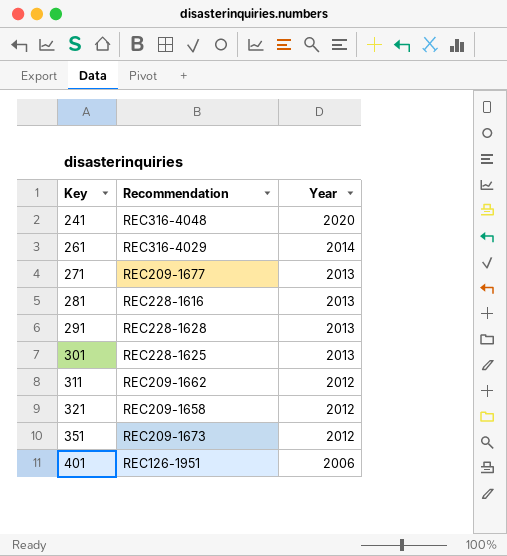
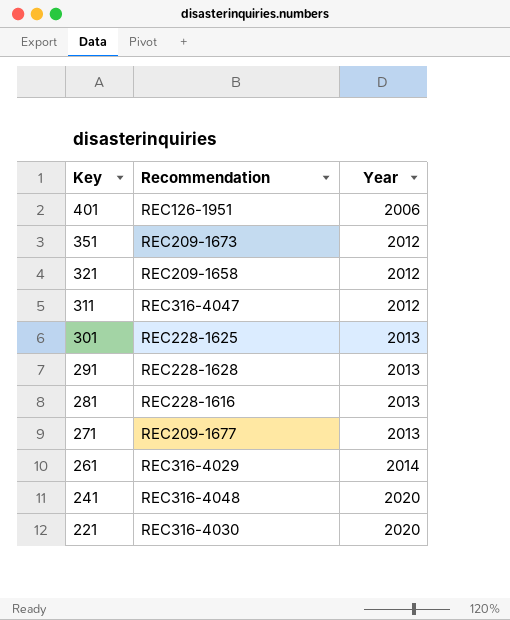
row order: Key ascending -> Key descending
311 | Recommendation: REC209-1662 -> REC316-4047
row 221: none -> REC316-4030 | 2020

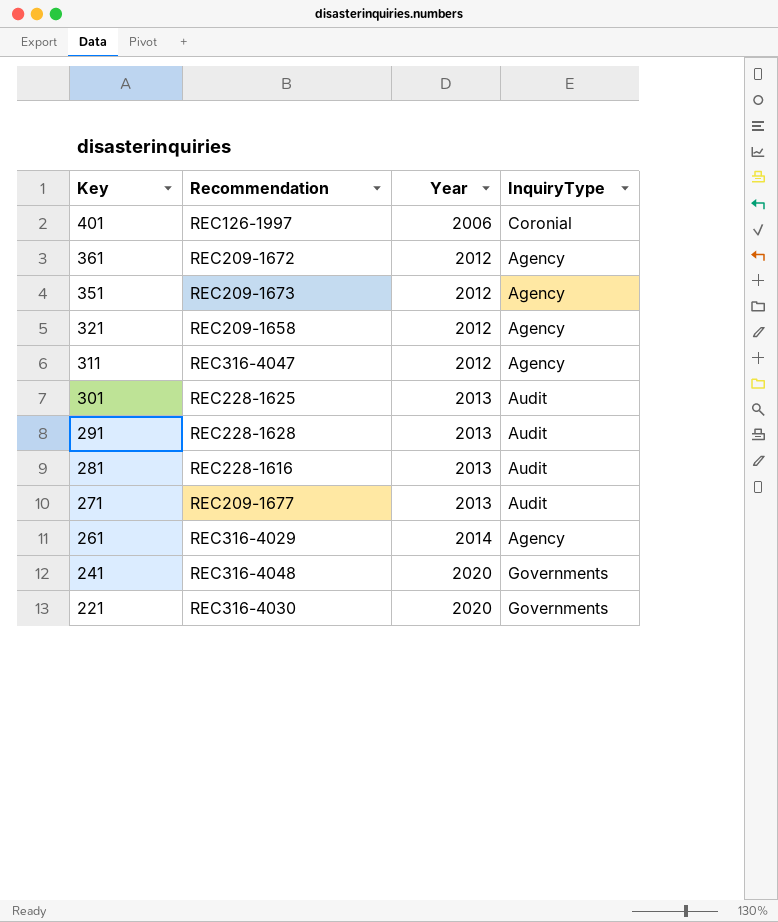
column InquiryType | position: none -> 4
401 | Recommendation: REC126-1951 -> REC126-1997
row 361: none -> REC209-1672 | 2012 | Agency

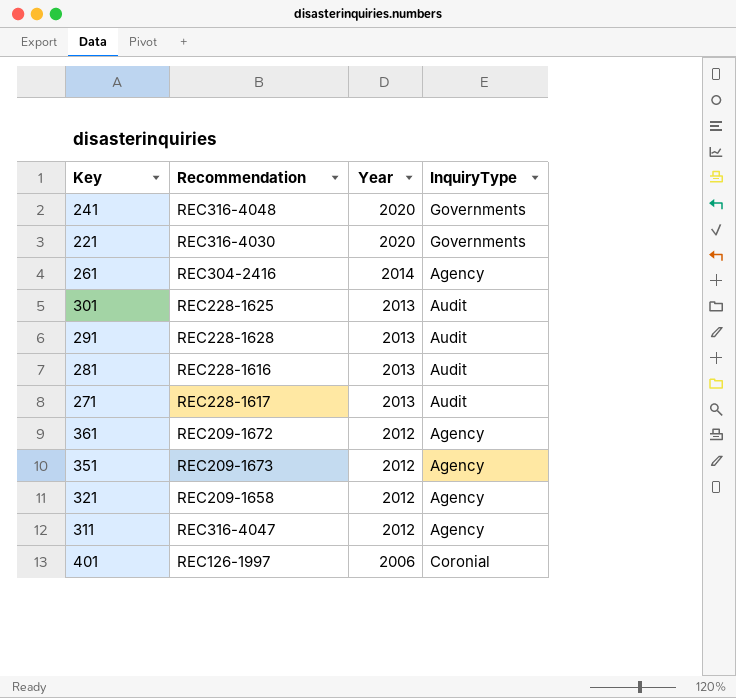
row order: Key descending -> Year descending
261 | Recommendation: REC316-4029 -> REC304-2416
271 | Recommendation: REC209-1677 -> REC228-1617

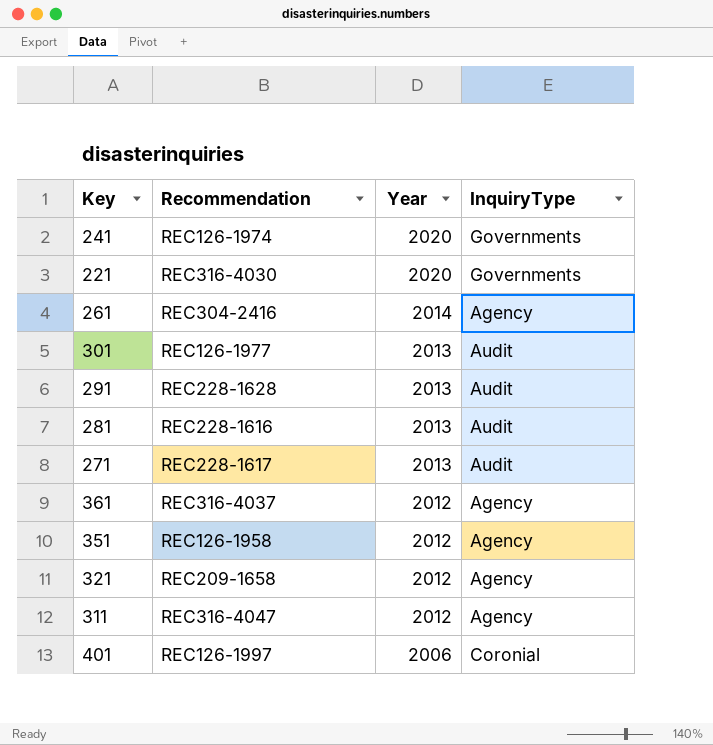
241 | Recommendation: REC316-4048 -> REC126-1974
301 | Recommendation: REC228-1625 -> REC126-1977
361 | Recommendation: REC209-1672 -> REC316-4037
351 | Recommendation: REC209-1673 -> REC126-1958

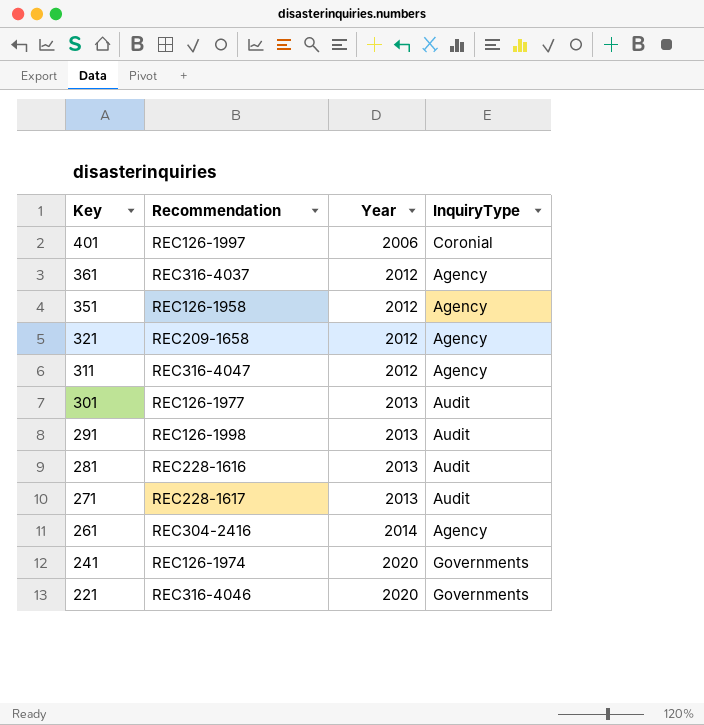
row order: Year descending -> Key descending
291 | Recommendation: REC228-1628 -> REC126-1998
221 | Recommendation: REC316-4030 -> REC316-4046

